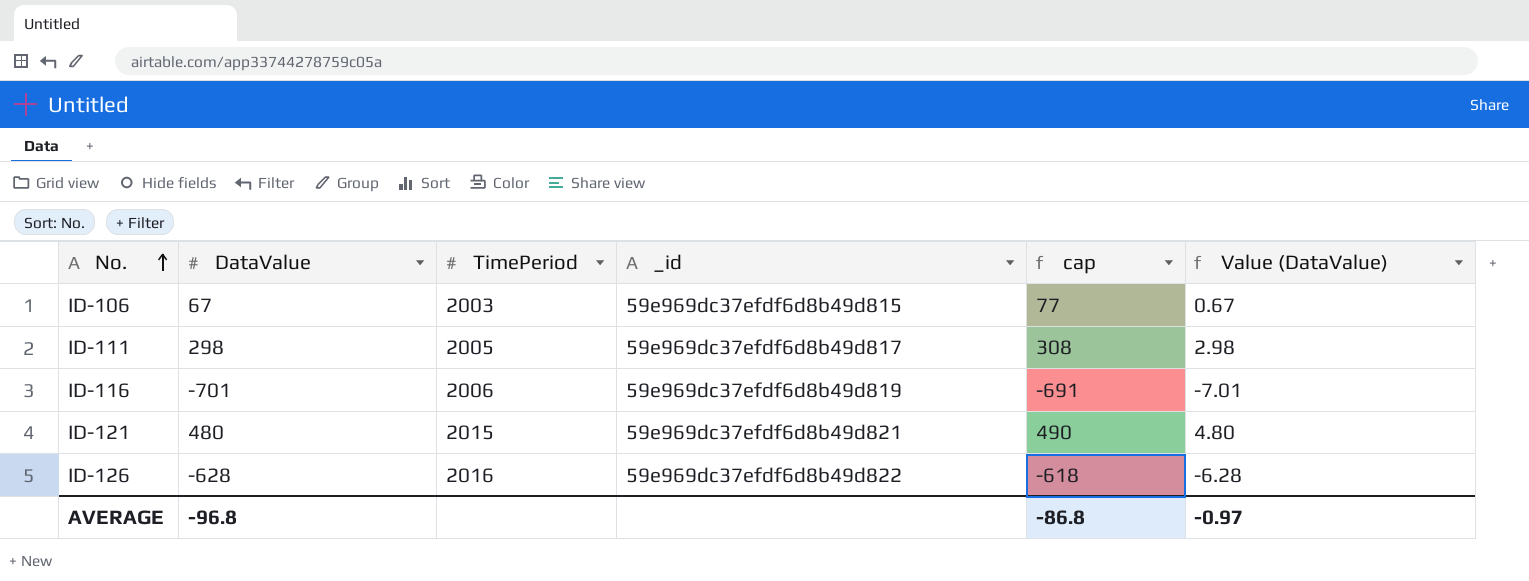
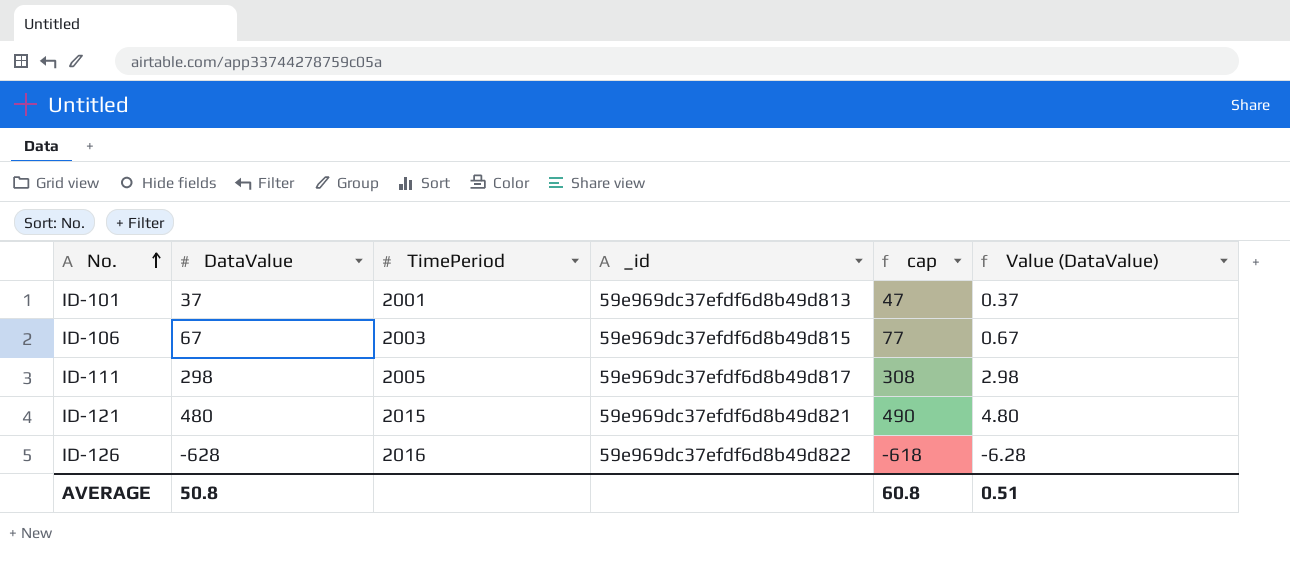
row ID-116: -701 | 2006 | 59e969dc37efdf6d8b49d819 | -691 | -7.01 -> none
row ID-101: none -> 37 | 2001 | 59e969dc37efdf6d8b49d813 | 47 | 0.37
AVERAGE | DataValue: -96.8 -> 50.8
AVERAGE | cap: -86.8 -> 60.8
AVERAGE | Value (DataValue): -0.97 -> 0.51

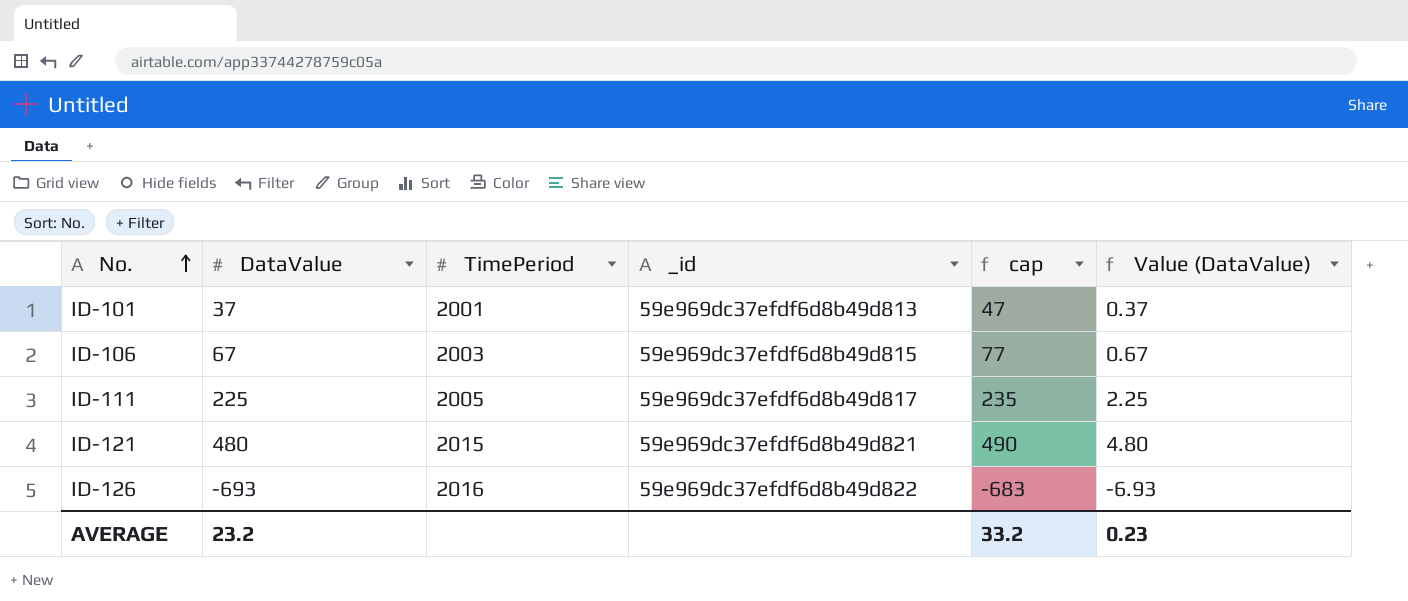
ID-111 | DataValue: 298 -> 225
ID-111 | cap: 308 -> 235
ID-111 | Value (DataValue): 2.98 -> 2.25
ID-126 | DataValue: -628 -> -693
ID-126 | cap: -618 -> -683
ID-126 | Value (DataValue): -6.28 -> -6.93
AVERAGE | DataValue: 50.8 -> 23.2
AVERAGE | cap: 60.8 -> 33.2
AVERAGE | Value (DataValue): 0.51 -> 0.23

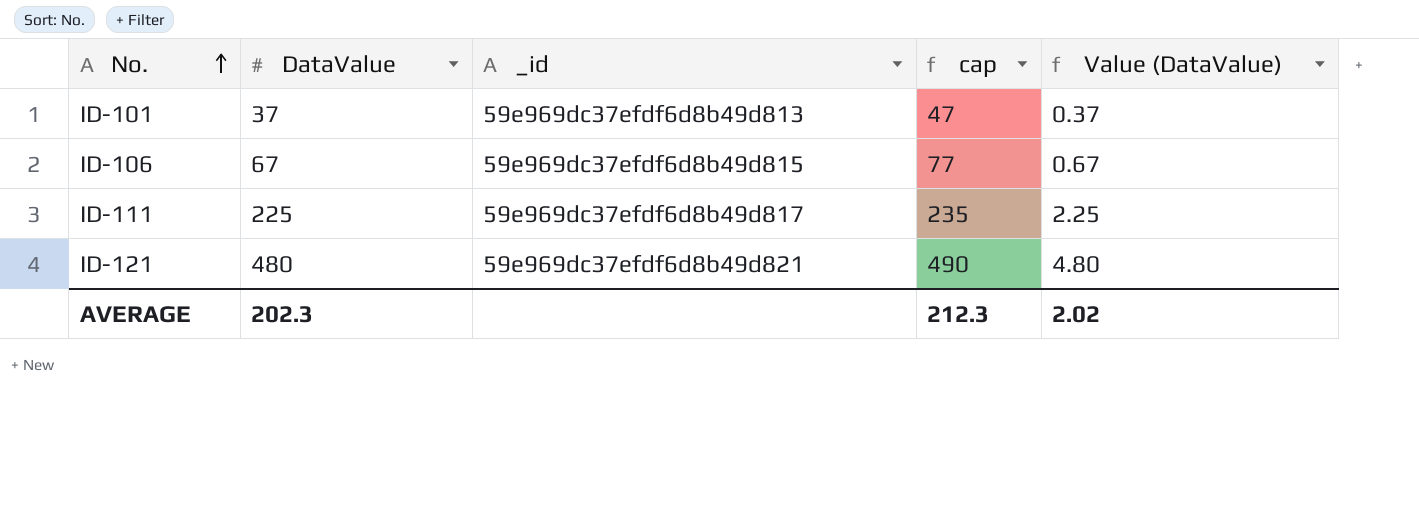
column TimePeriod | position: 3 -> none
row ID-126: -693 | 2016 | 59e969dc37efdf6d8b49d822 | -683 | -6.93 -> none
AVERAGE | DataValue: 23.2 -> 202.3
AVERAGE | cap: 33.2 -> 212.3
AVERAGE | Value (DataValue): 0.23 -> 2.02

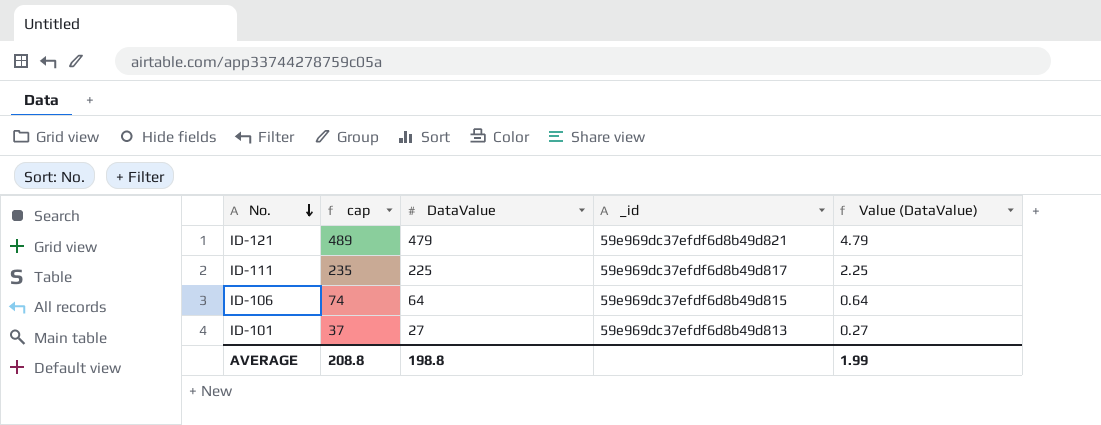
row order: No. ascending -> No. descending
column cap | position: 4 -> 2
ID-121 | cap: 490 -> 489
ID-121 | DataValue: 480 -> 479
ID-121 | Value (DataValue): 4.80 -> 4.79
ID-106 | cap: 77 -> 74
ID-106 | DataValue: 67 -> 64
ID-106 | Value (DataValue): 0.67 -> 0.64
ID-101 | cap: 47 -> 37
ID-101 | DataValue: 37 -> 27
ID-101 | Value (DataValue): 0.37 -> 0.27
AVERAGE | cap: 212.3 -> 208.8
AVERAGE | DataValue: 202.3 -> 198.8
AVERAGE | Value (DataValue): 2.02 -> 1.99

